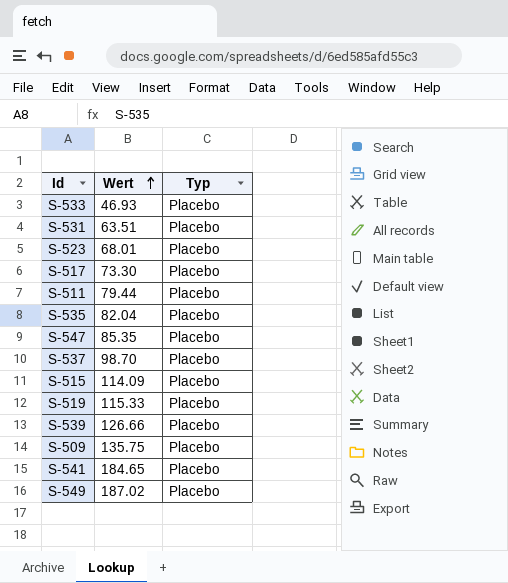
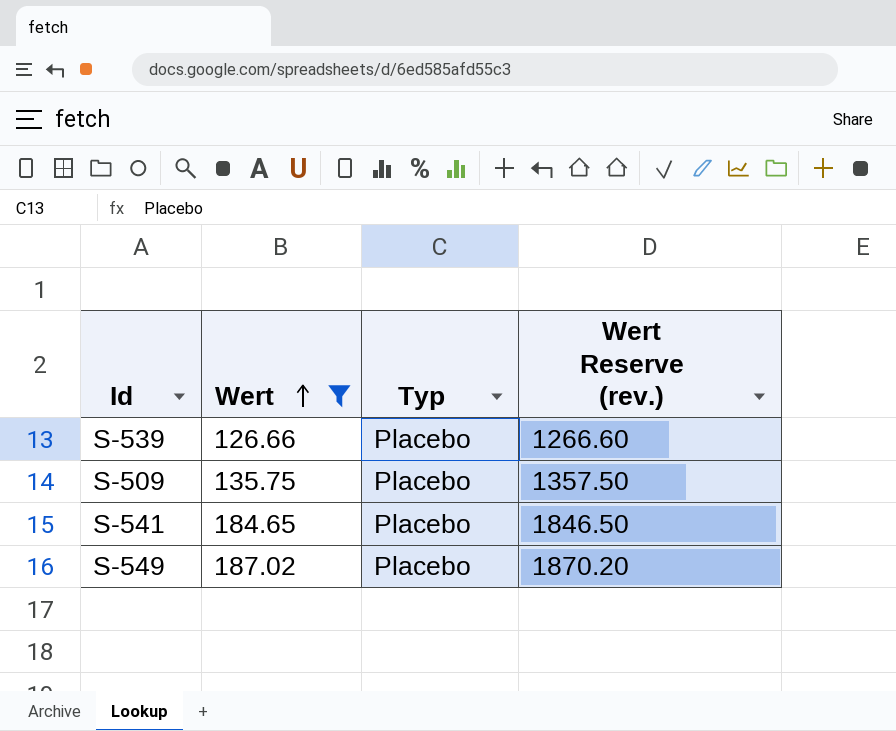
filter: none -> Wert >= 126.66
column Wert Reserve (rev.) | formula: none -> [Wert] * 10

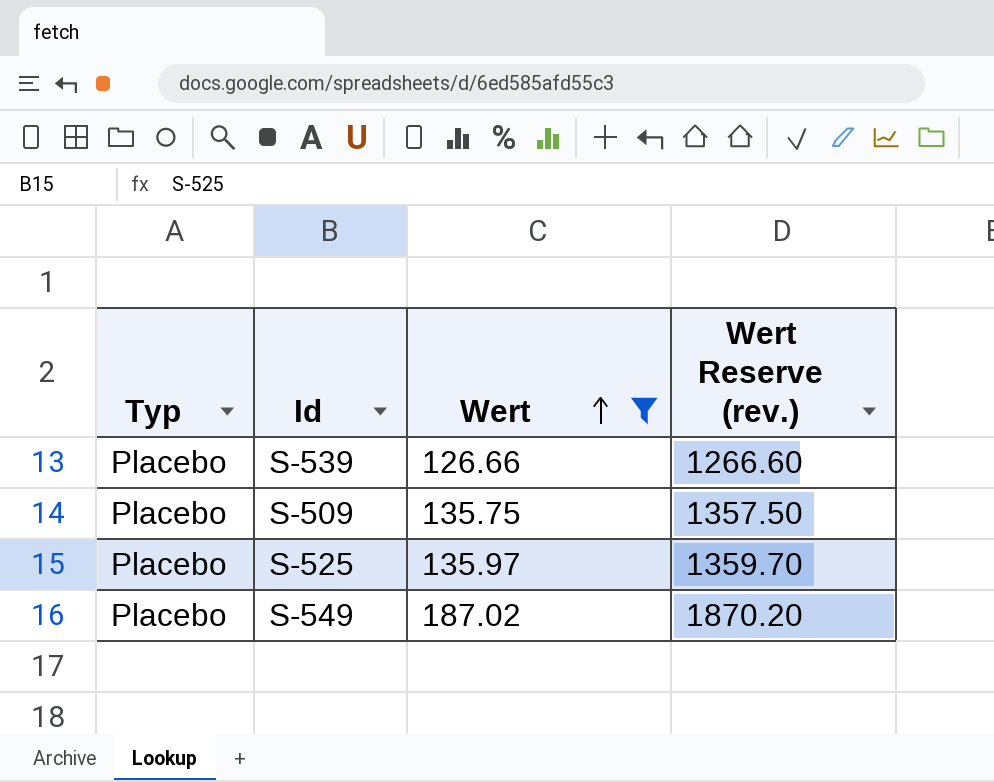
column Typ | position: 3 -> 1
row S-541: 184.65 | Placebo | 1846.50 -> none
row S-525: none -> Placebo | 135.97 | 1359.70

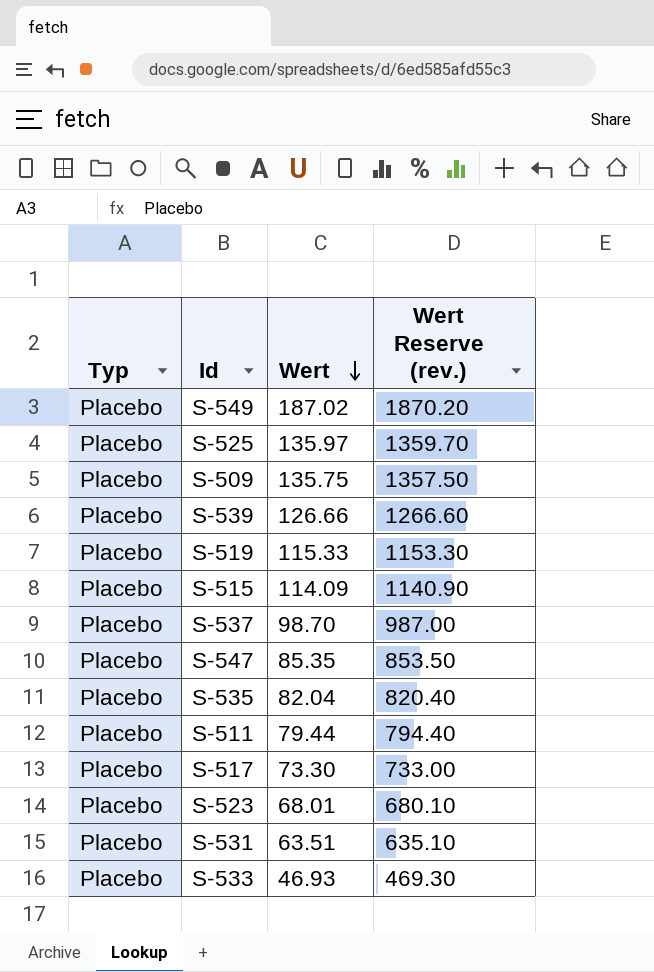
filter: Wert >= 126.66 -> none
row order: Wert ascending -> Wert descending

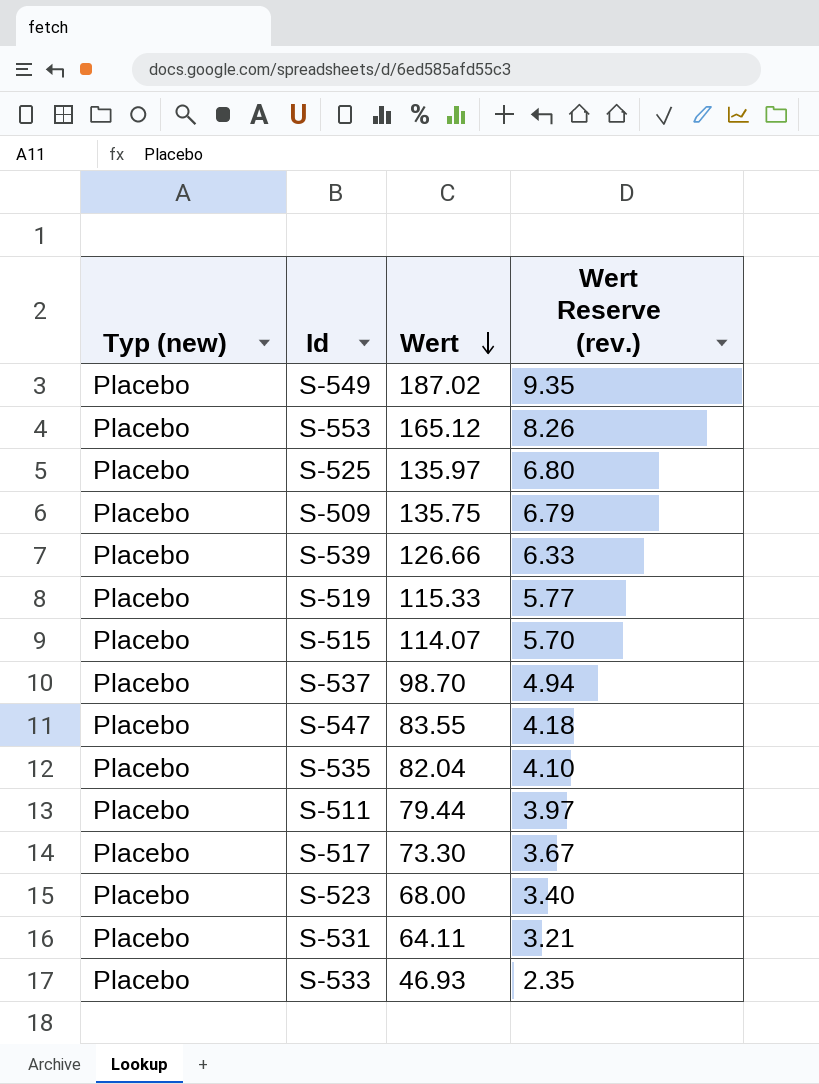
column name: Typ -> Typ (new)
column Wert Reserve (rev.) | formula: [Wert] * 10 -> [Wert] * 0.05
row S-553: none -> Placebo | 165.12 | 8.26
S-515 | Wert: 114.09 -> 114.07
S-547 | Wert: 85.35 -> 83.55
S-523 | Wert: 68.01 -> 68.00
S-531 | Wert: 63.51 -> 64.11

